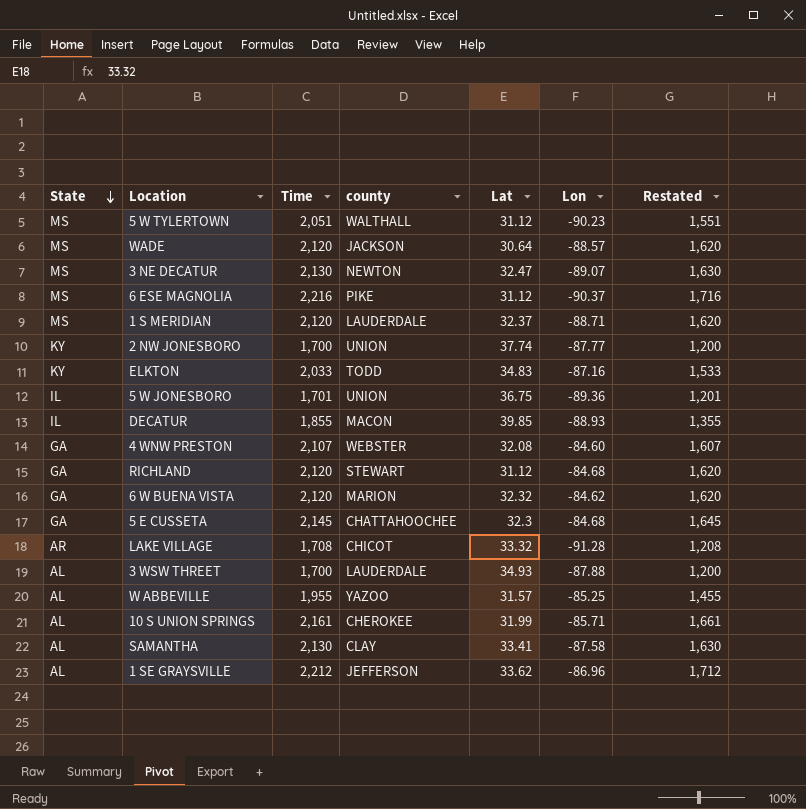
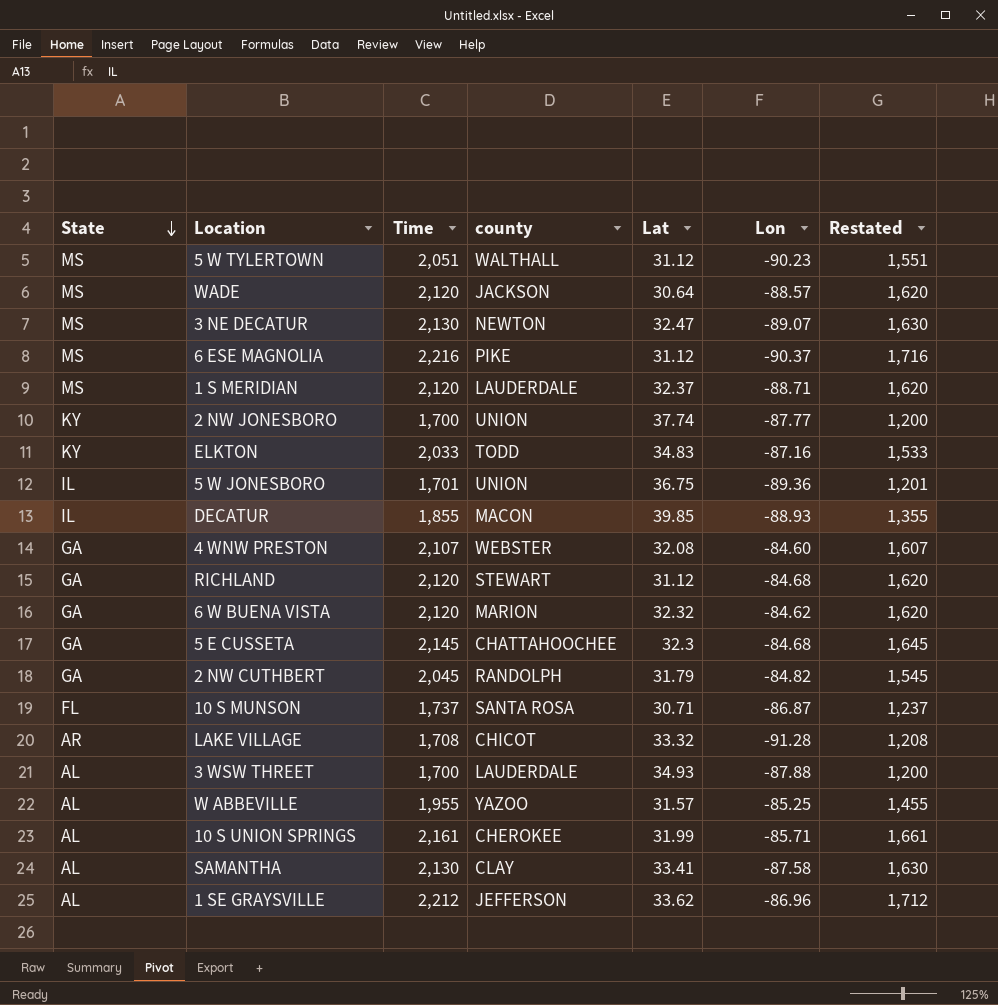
row 2 NW CUTHBERT: none -> GA | 2,045 | RANDOLPH | 31.79 | -84.82 | 1,545
row 10 S MUNSON: none -> FL | 1,737 | SANTA ROSA | 30.71 | -86.87 | 1,237

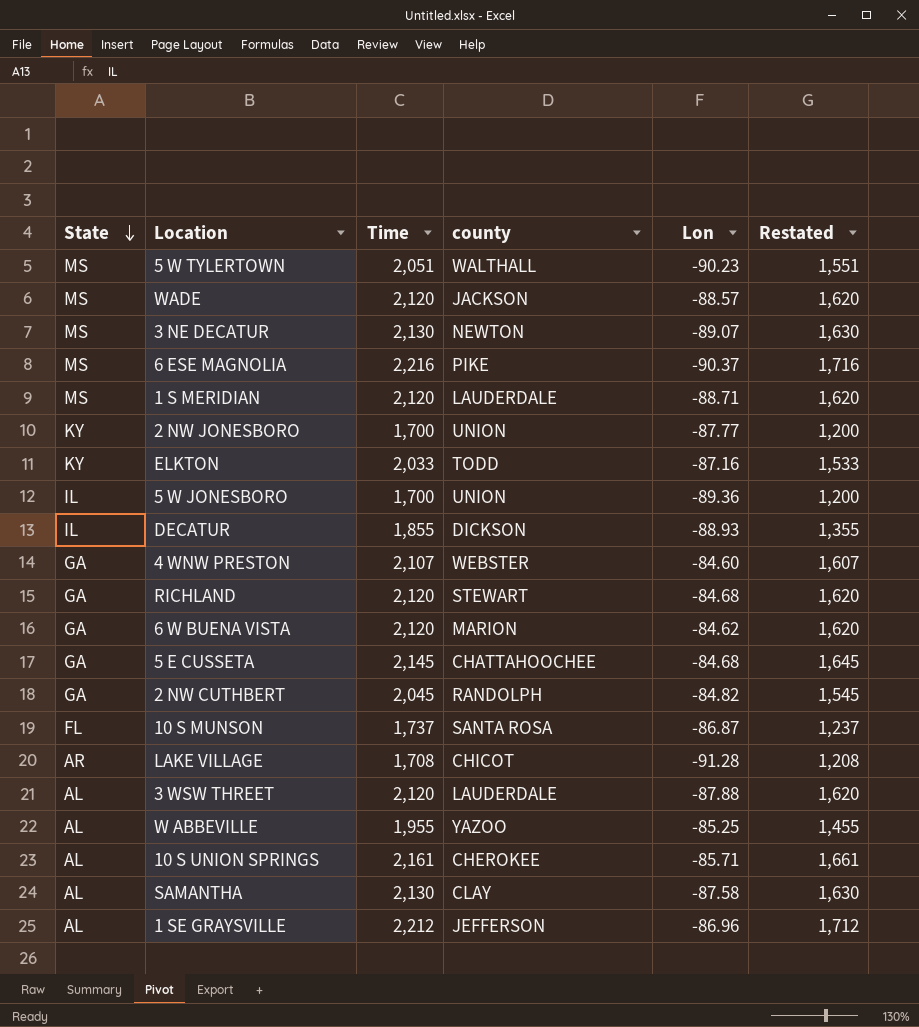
column Lat | position: 5 -> none
5 W JONESBORO | Time: 1,701 -> 1,700
5 W JONESBORO | Restated: 1,201 -> 1,200
DECATUR | county: MACON -> DICKSON
3 WSW THREET | Time: 1,700 -> 2,120
3 WSW THREET | Restated: 1,200 -> 1,620

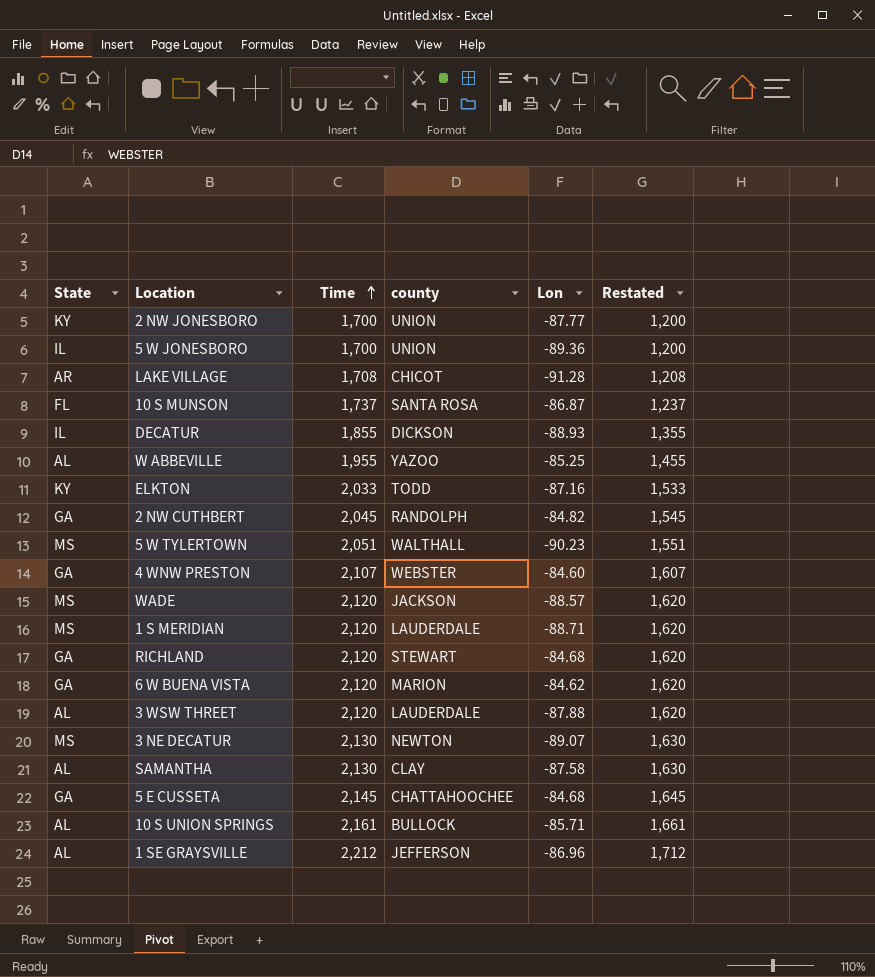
row order: State descending -> Time ascending
row 6 ESE MAGNOLIA: MS | 2,216 | PIKE | -90.37 | 1,716 -> none
10 S UNION SPRINGS | county: CHEROKEE -> BULLOCK

